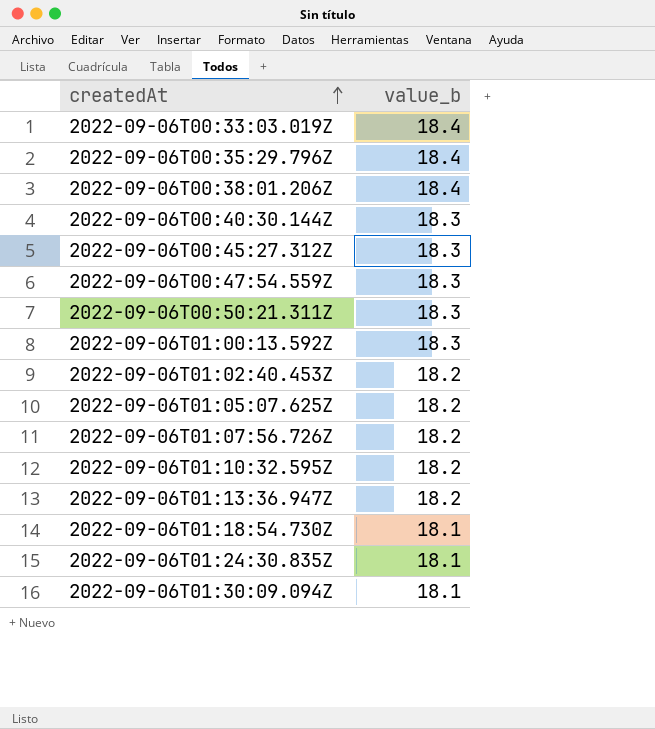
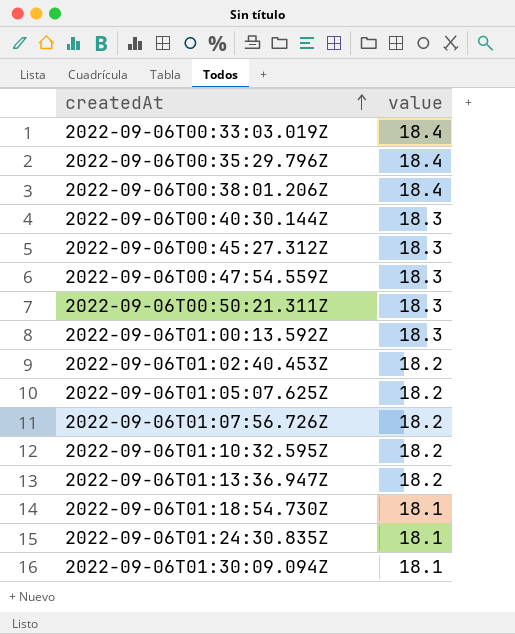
column name: value_b -> value

